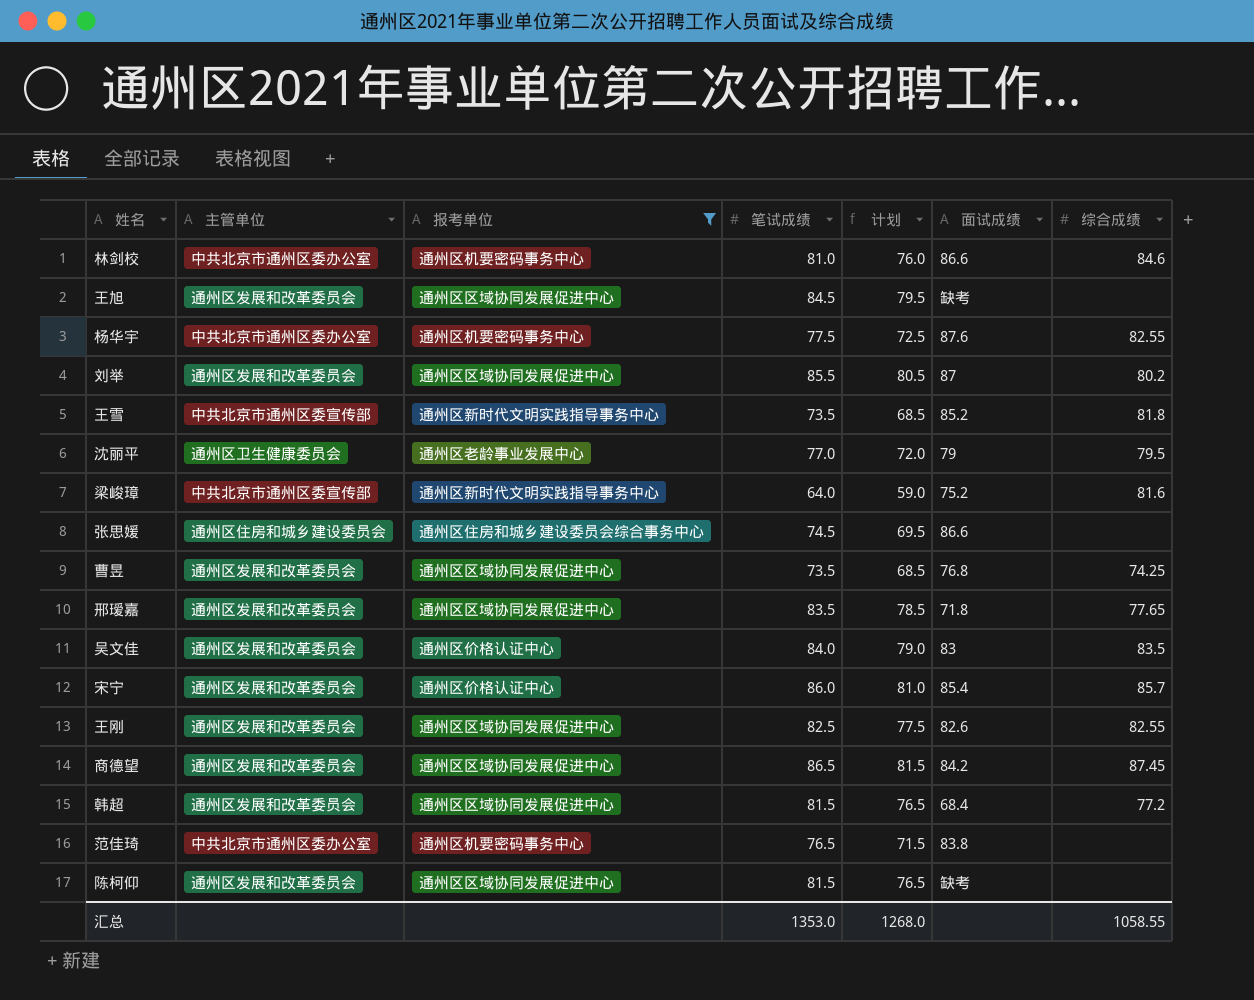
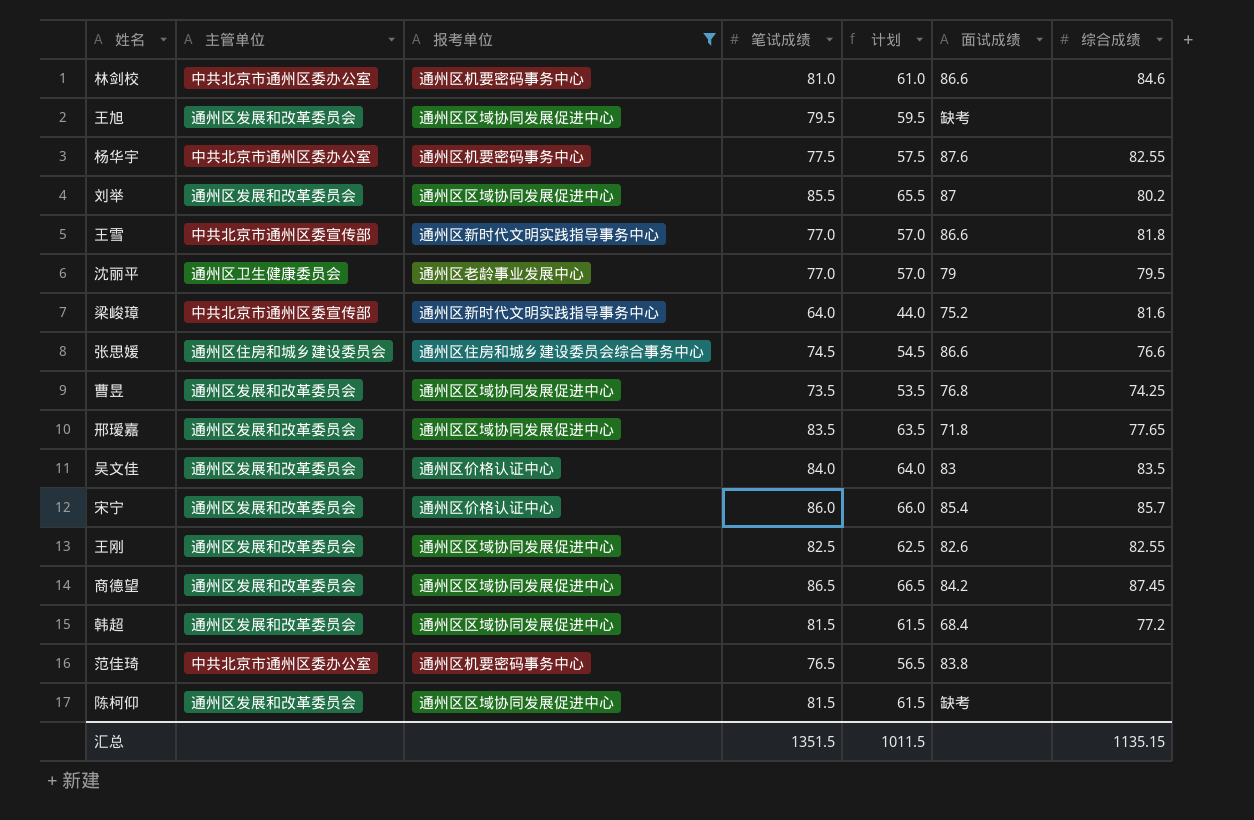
column 计划 | formula: [笔试成绩] - 5 -> [笔试成绩] - 20
王旭 | 笔试成绩: 84.5 -> 79.5
王雪 | 笔试成绩: 73.5 -> 77.0
王雪 | 面试成绩: 85.2 -> 86.6
张思媛 | 综合成绩: none -> 76.6
汇总 | 笔试成绩: 1353.0 -> 1351.5
汇总 | 计划: 1268.0 -> 1011.5
汇总 | 综合成绩: 1058.55 -> 1135.15

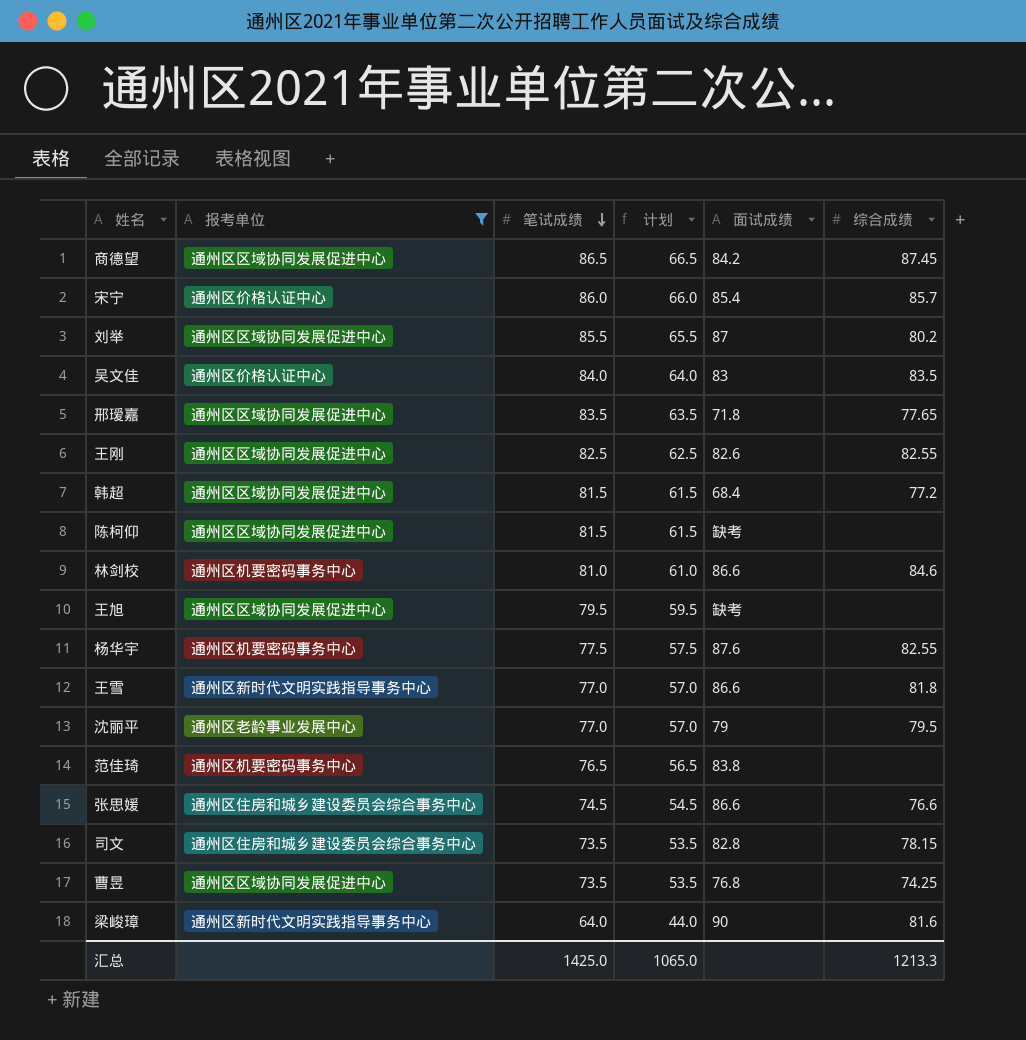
row order: none -> 笔试成绩 descending
column 主管单位 | position: 2 -> none
row 司文: none -> 通州区住房和城乡建设委员会综合事务中心 | 73.5 | 53.5 | 82.8 | 78.15
梁峻璋 | 面试成绩: 75.2 -> 90
汇总 | 笔试成绩: 1351.5 -> 1425.0
汇总 | 计划: 1011.5 -> 1065.0
汇总 | 综合成绩: 1135.15 -> 1213.3

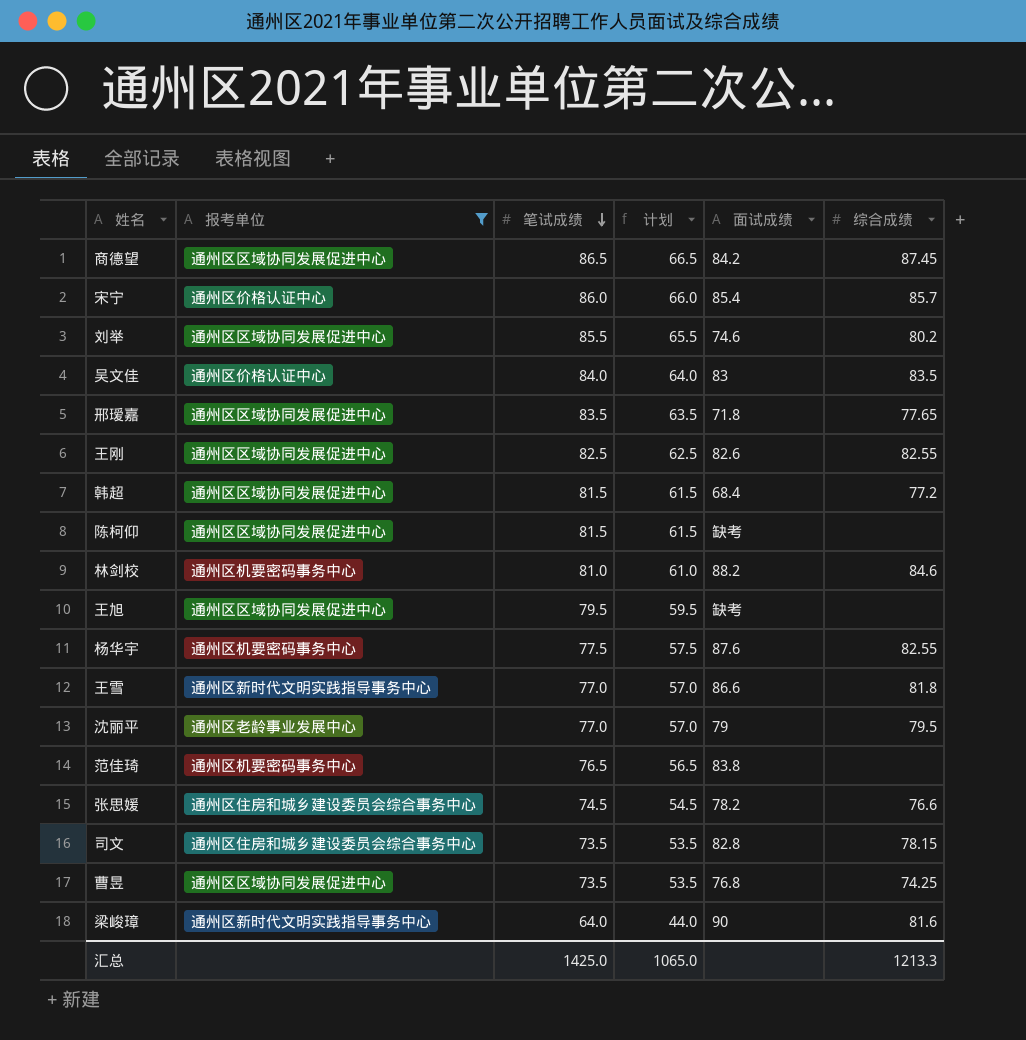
刘举 | 面试成绩: 87 -> 74.6
林剑校 | 面试成绩: 86.6 -> 88.2
张思媛 | 面试成绩: 86.6 -> 78.2

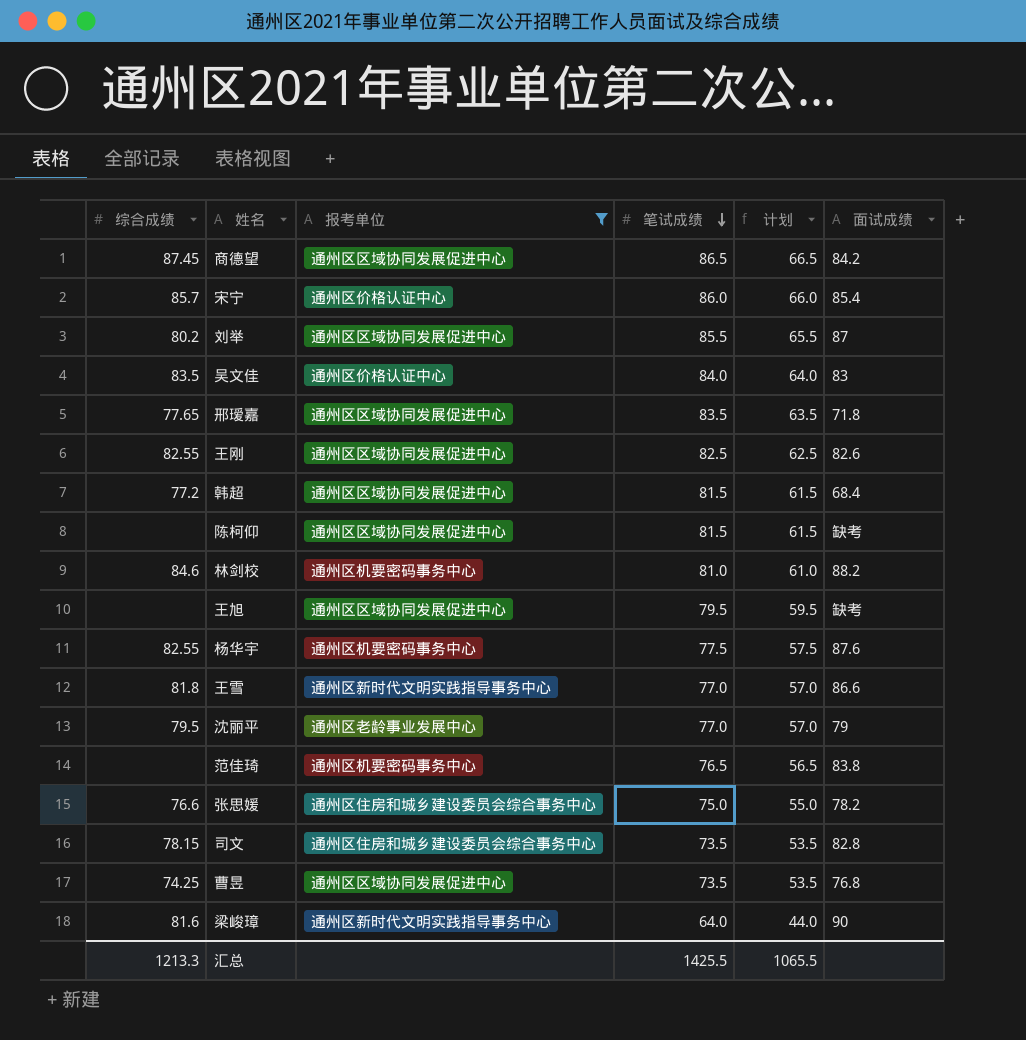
column 综合成绩 | position: 6 -> 1
刘举 | 面试成绩: 74.6 -> 87
张思媛 | 笔试成绩: 74.5 -> 75.0
张思媛 | 计划: 54.5 -> 55.0
汇总 | 笔试成绩: 1425.0 -> 1425.5
汇总 | 计划: 1065.0 -> 1065.5

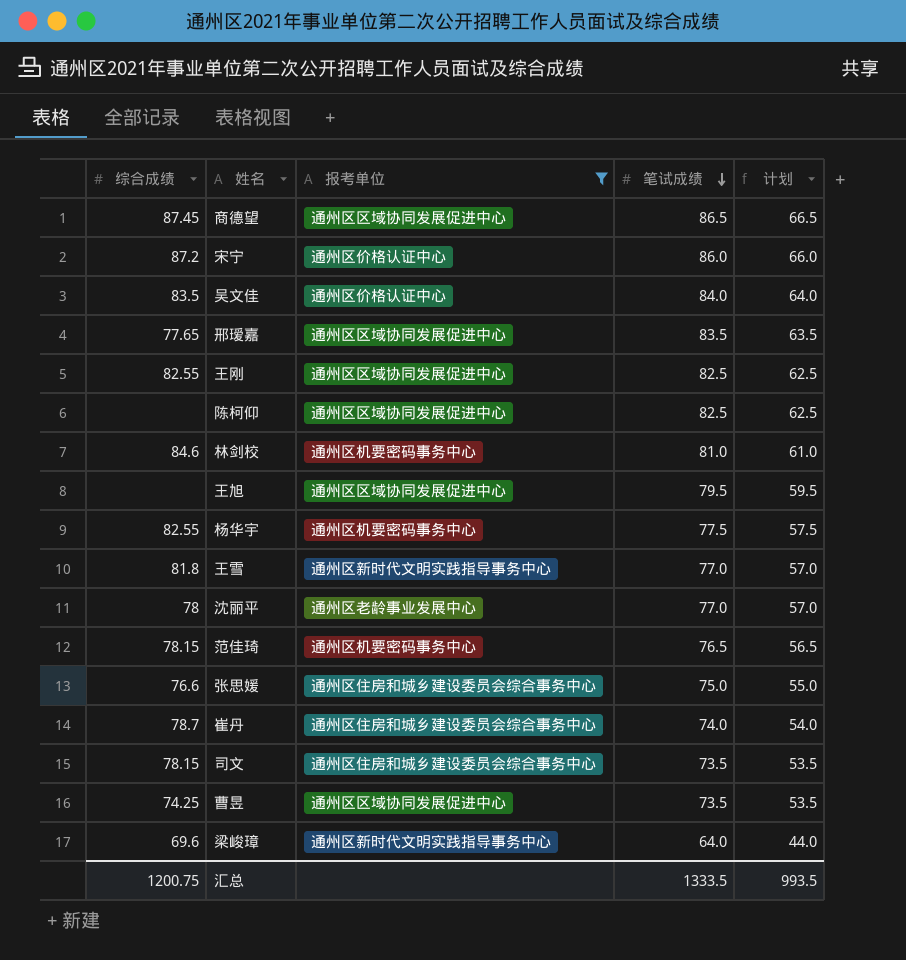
column 面试成绩 | position: 6 -> none
row 刘举: 80.2 | 通州区区域协同发展促进中心 | 85.5 | 65.5 | 87 -> none
row 韩超: 77.2 | 通州区区域协同发展促进中心 | 81.5 | 61.5 | 68.4 -> none
宋宁 | 综合成绩: 85.7 -> 87.2
陈柯仰 | 笔试成绩: 81.5 -> 82.5
陈柯仰 | 计划: 61.5 -> 62.5
沈丽平 | 综合成绩: 79.5 -> 78
范佳琦 | 综合成绩: none -> 78.15
row 崔丹: none -> 78.7 | 通州区住房和城乡建设委员会综合事务中心 | 74.0 | 54.0
梁峻璋 | 综合成绩: 81.6 -> 69.6
汇总 | 综合成绩: 1213.3 -> 1200.75
汇总 | 笔试成绩: 1425.5 -> 1333.5
汇总 | 计划: 1065.5 -> 993.5

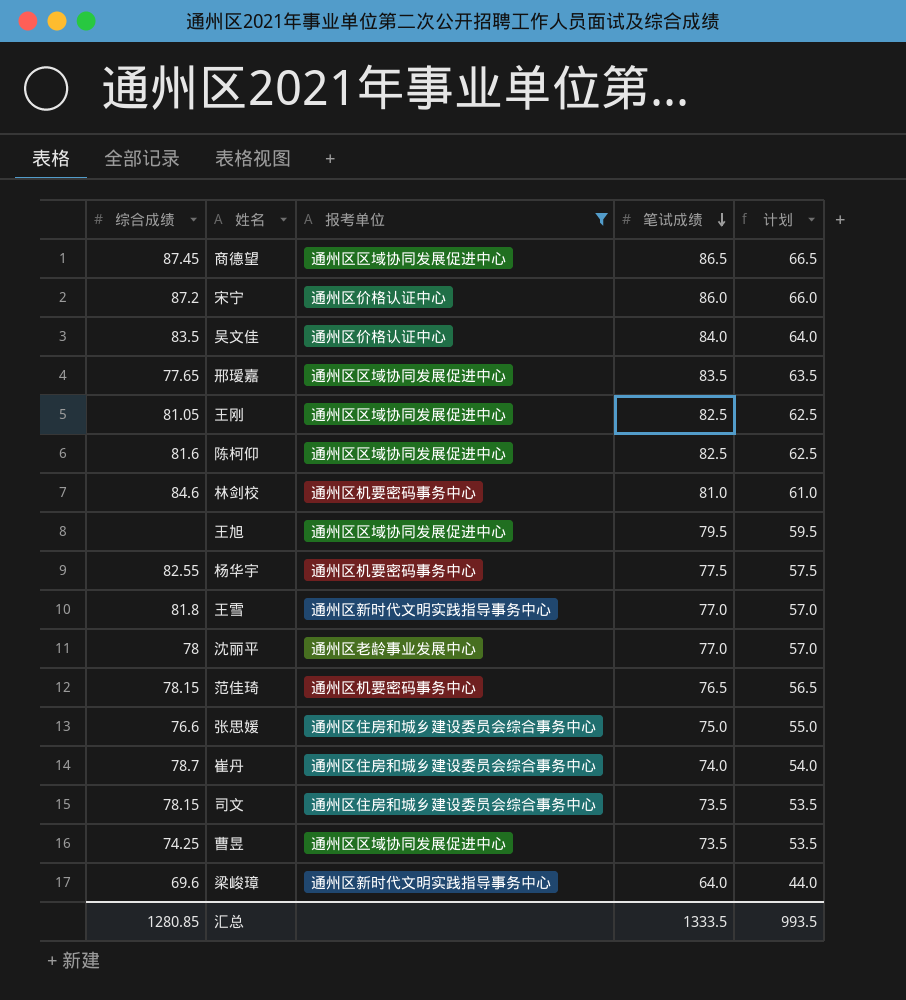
王刚 | 综合成绩: 82.55 -> 81.05
陈柯仰 | 综合成绩: none -> 81.6
汇总 | 综合成绩: 1200.75 -> 1280.85

